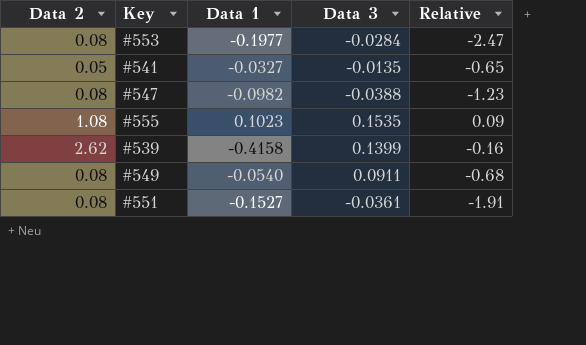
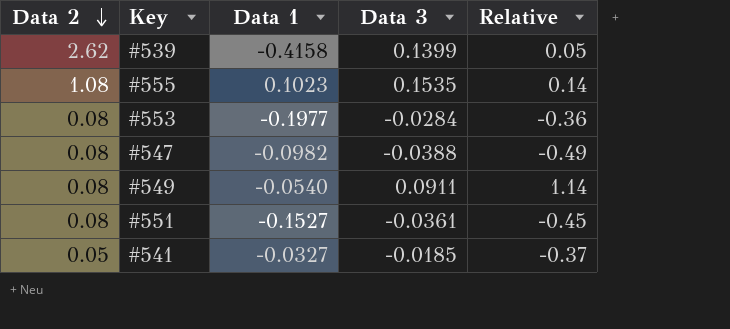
row order: none -> Data 2 descending
column Relative | formula: [Data 1] / [Data 2] -> [Data 3] / [Data 2]
#541 | Data 3: -0.0135 -> -0.0185

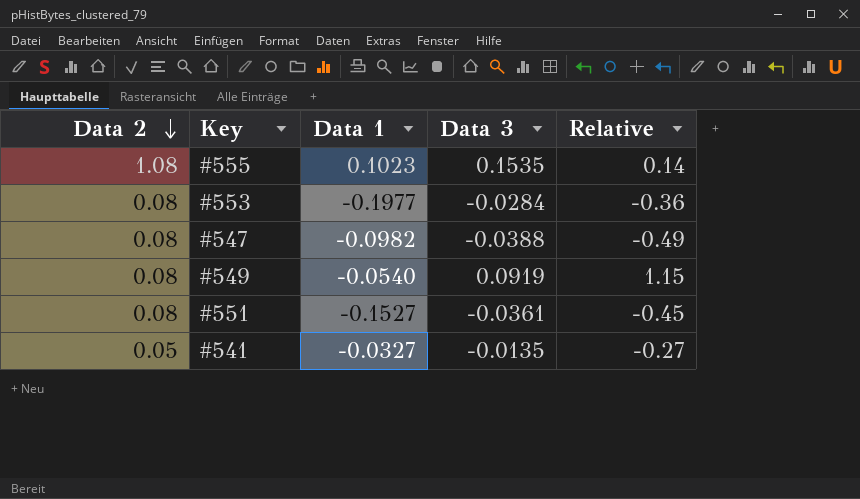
row #539: 2.62 | -0.4158 | 0.1399 | 0.05 -> none
#549 | Data 3: 0.0911 -> 0.0919
#549 | Relative: 1.14 -> 1.15
#541 | Data 3: -0.0185 -> -0.0135
#541 | Relative: -0.37 -> -0.27

